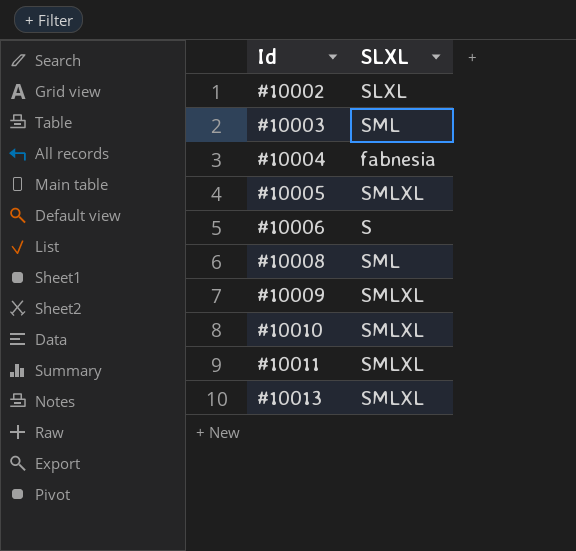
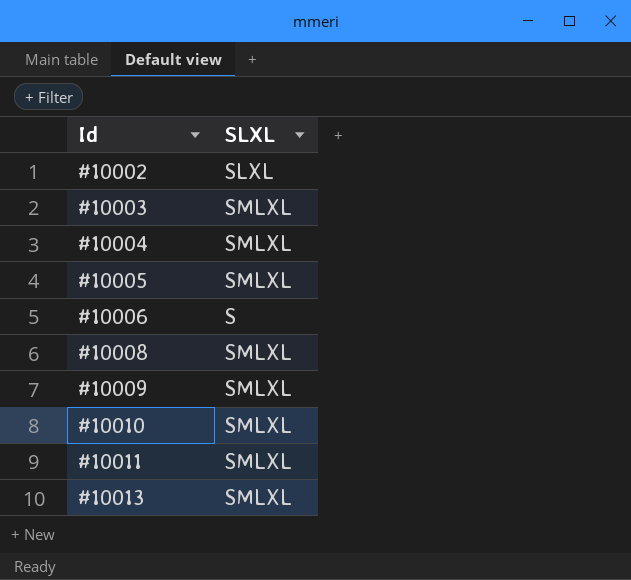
#10003 | SLXL: SML -> SMLXL
#10004 | SLXL: fabnesia -> SMLXL
#10008 | SLXL: SML -> SMLXL

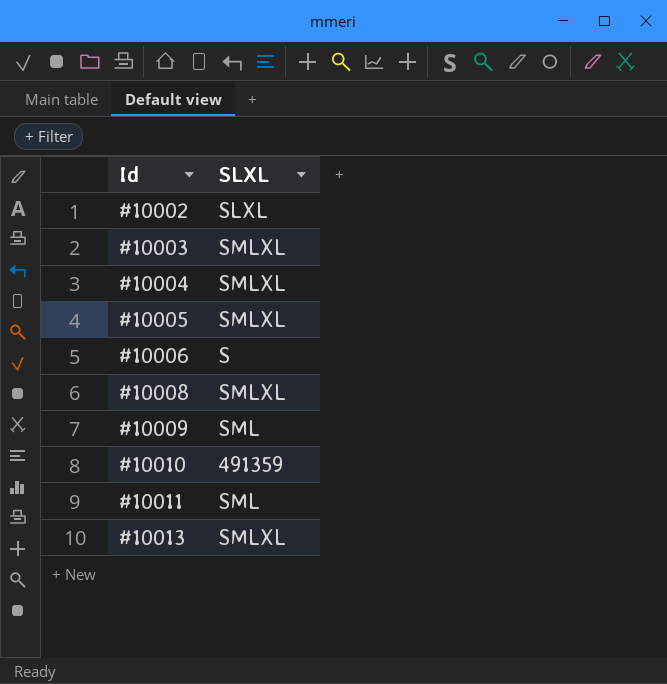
#10009 | SLXL: SMLXL -> SML
#10010 | SLXL: SMLXL -> 491359
#10011 | SLXL: SMLXL -> SML

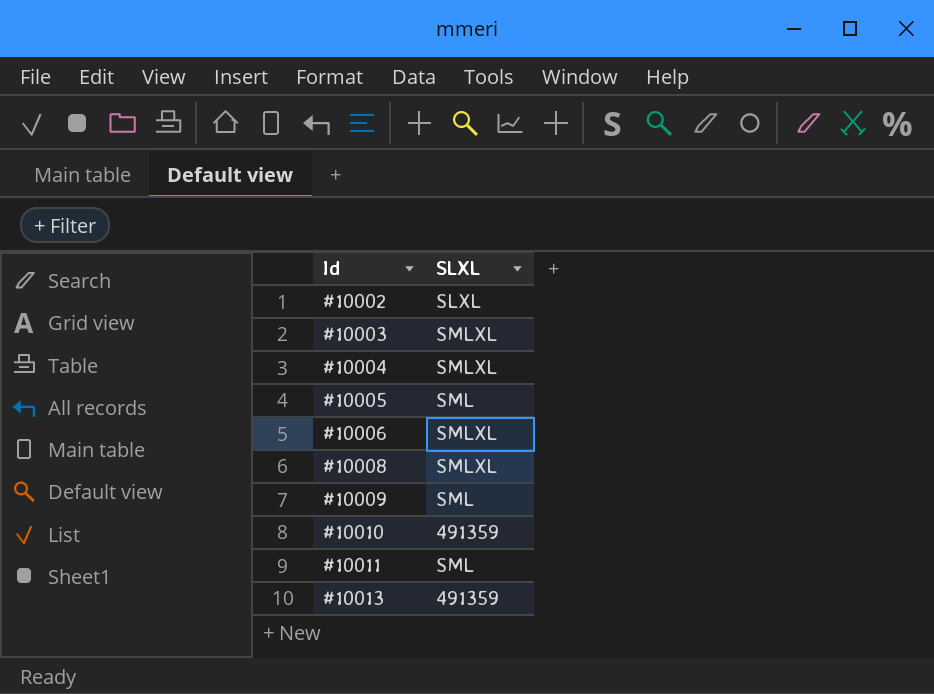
#10005 | SLXL: SMLXL -> SML
#10006 | SLXL: S -> SMLXL
#10013 | SLXL: SMLXL -> 491359

